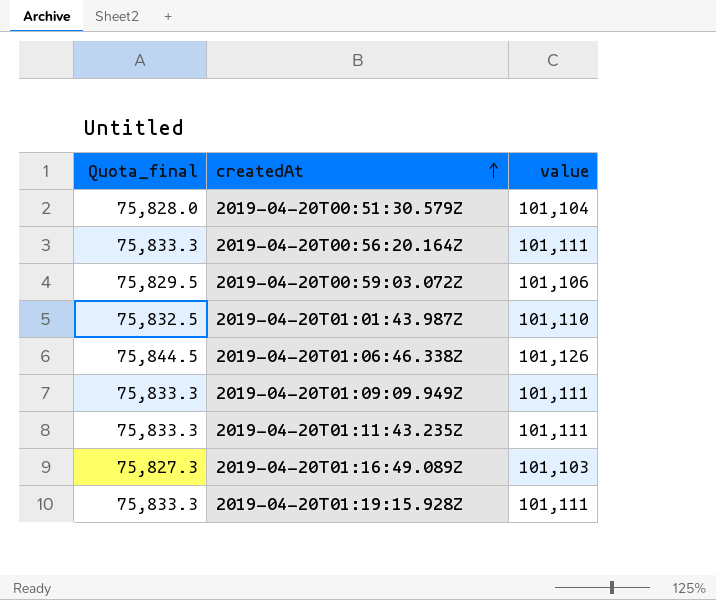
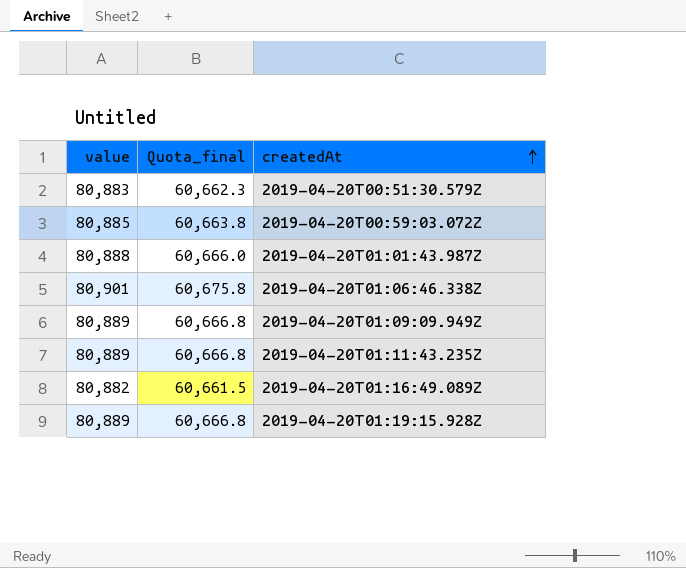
column value | position: 3 -> 1
row 2019-04-20T00:56:20.164Z: 75,833.3 | 101,111 -> none
2019-04-20T00:51:30.579Z | value: 101,104 -> 80,883
2019-04-20T00:51:30.579Z | Quota_final: 75,828.0 -> 60,662.3
2019-04-20T00:59:03.072Z | value: 101,106 -> 80,885
2019-04-20T00:59:03.072Z | Quota_final: 75,829.5 -> 60,663.8
2019-04-20T01:01:43.987Z | value: 101,110 -> 80,888
2019-04-20T01:01:43.987Z | Quota_final: 75,832.5 -> 60,666.0
2019-04-20T01:06:46.338Z | value: 101,126 -> 80,901
2019-04-20T01:06:46.338Z | Quota_final: 75,844.5 -> 60,675.8
2019-04-20T01:09:09.949Z | value: 101,111 -> 80,889
2019-04-20T01:09:09.949Z | Quota_final: 75,833.3 -> 60,666.8
2019-04-20T01:11:43.235Z | value: 101,111 -> 80,889
2019-04-20T01:11:43.235Z | Quota_final: 75,833.3 -> 60,666.8
2019-04-20T01:16:49.089Z | value: 101,103 -> 80,882
2019-04-20T01:16:49.089Z | Quota_final: 75,827.3 -> 60,661.5
2019-04-20T01:19:15.928Z | value: 101,111 -> 80,889
2019-04-20T01:19:15.928Z | Quota_final: 75,833.3 -> 60,666.8

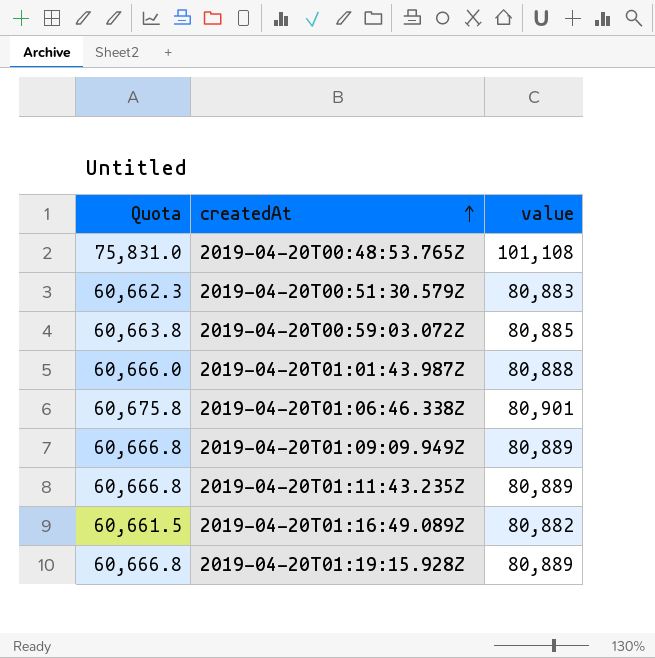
column name: Quota_final -> Quota
column value | position: 1 -> 3
row 2019-04-20T00:48:53.765Z: none -> 75,831.0 | 101,108

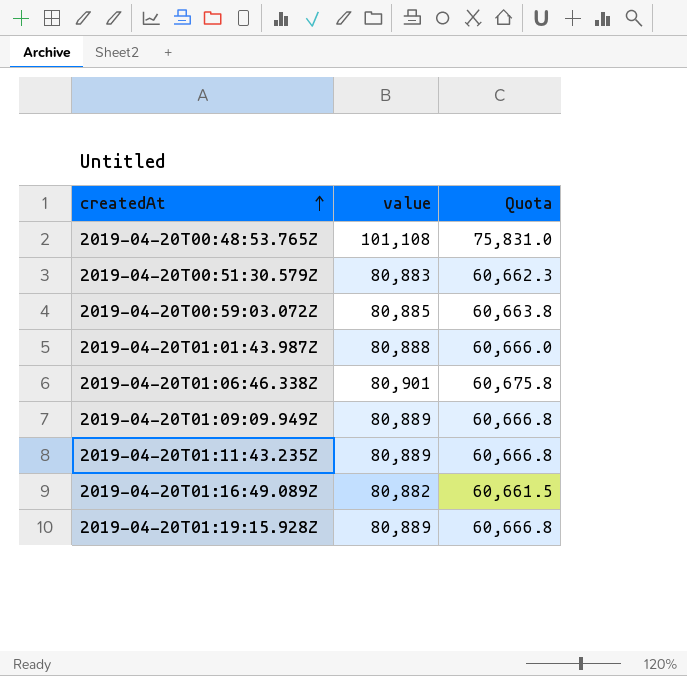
column Quota | position: 1 -> 3

